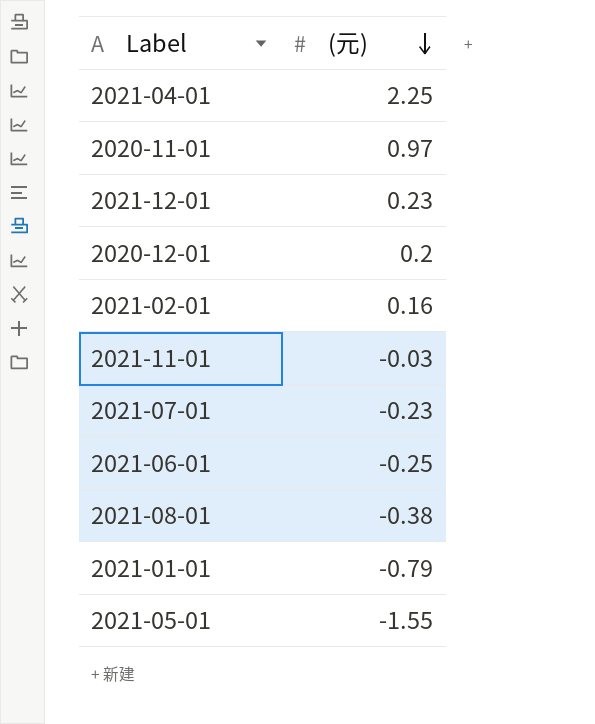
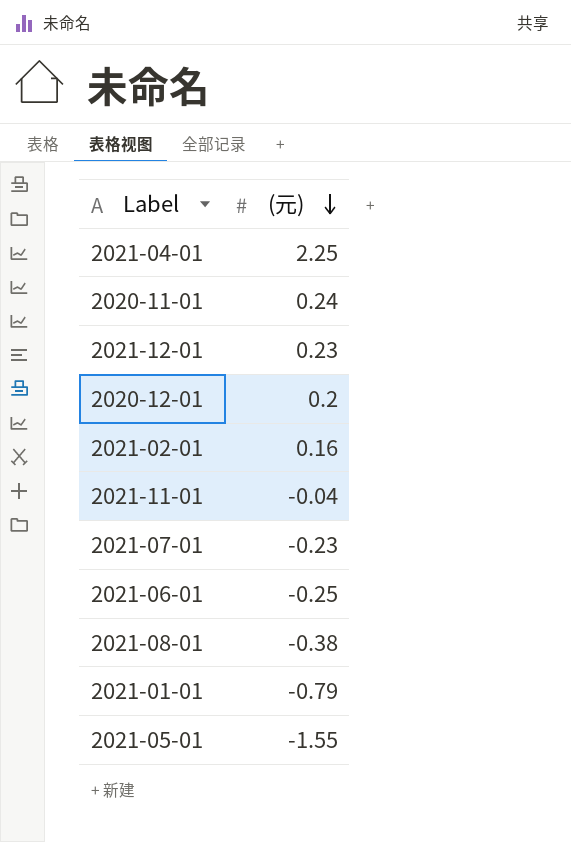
2020-11-01 | (元): 0.97 -> 0.24
2021-11-01 | (元): -0.03 -> -0.04

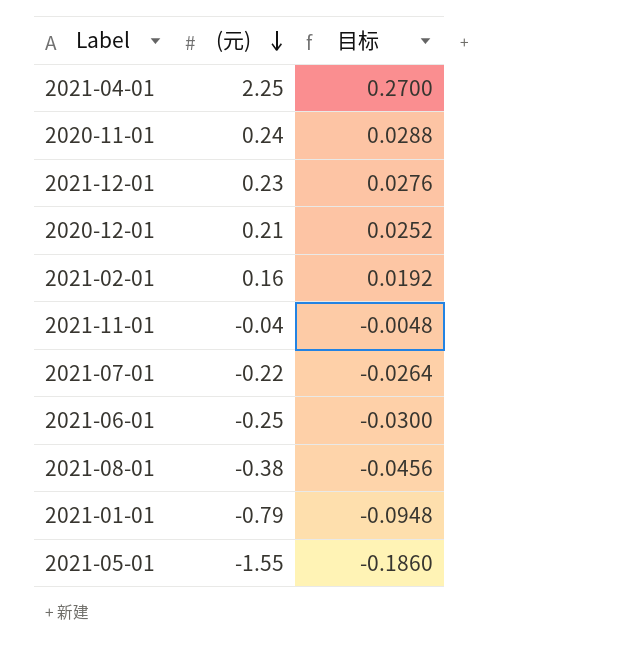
column 目标 | formula: none -> [(元)] * 0.12
2020-12-01 | (元): 0.2 -> 0.21
2021-07-01 | (元): -0.23 -> -0.22

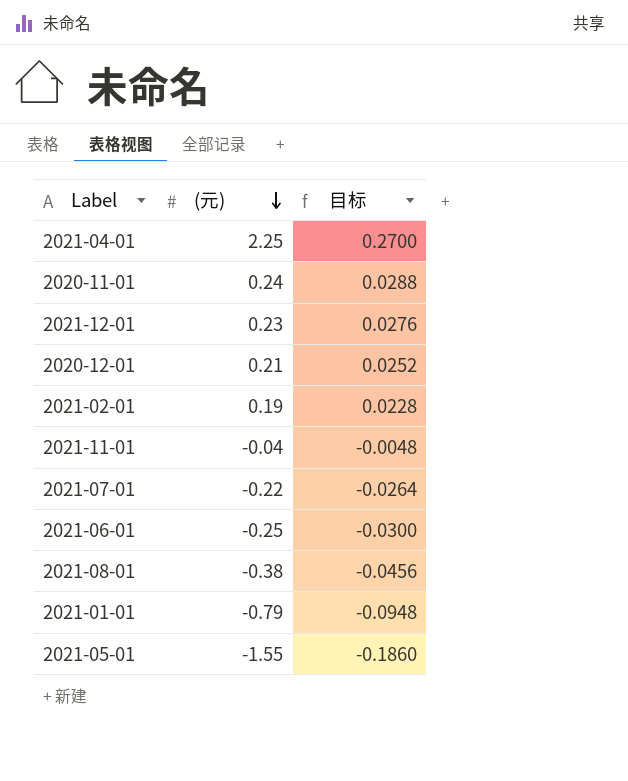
2021-02-01 | (元): 0.16 -> 0.19
2021-02-01 | 目标: 0.0192 -> 0.0228

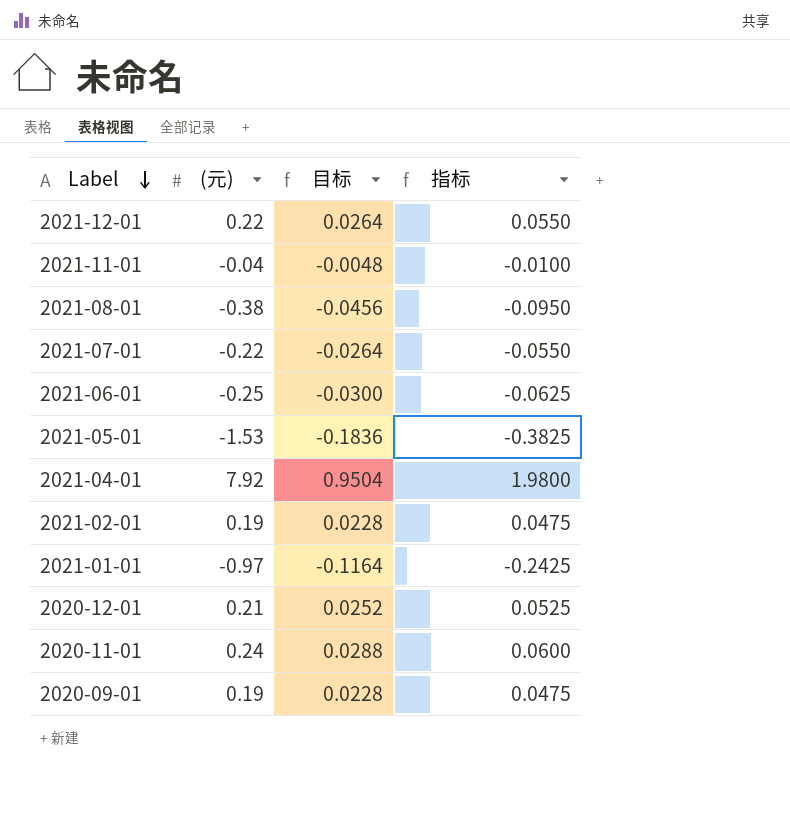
row order: (元) descending -> Label descending
column 指标 | formula: none -> [(元)] * 0.25
2021-12-01 | (元): 0.23 -> 0.22
2021-12-01 | 目标: 0.0276 -> 0.0264
2021-05-01 | (元): -1.55 -> -1.53
2021-05-01 | 目标: -0.1860 -> -0.1836
2021-04-01 | (元): 2.25 -> 7.92
2021-04-01 | 目标: 0.2700 -> 0.9504
2021-01-01 | (元): -0.79 -> -0.97
2021-01-01 | 目标: -0.0948 -> -0.1164
row 2020-09-01: none -> 0.19 | 0.0228 | 0.0475

